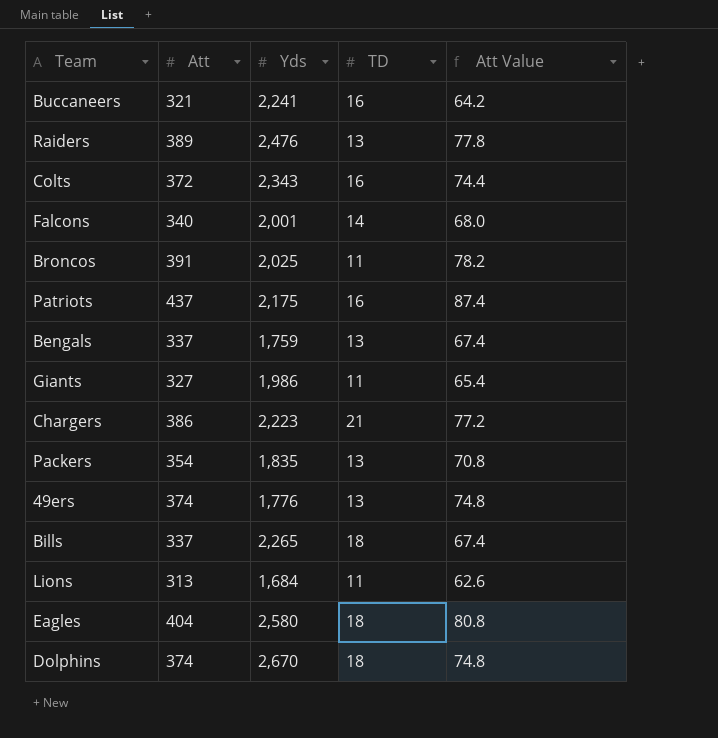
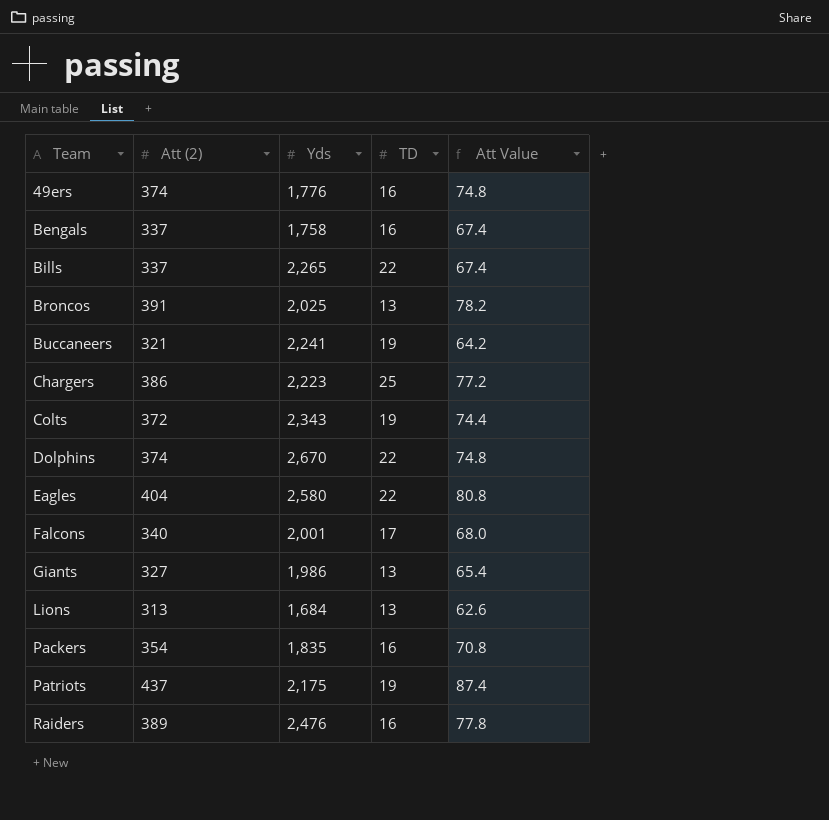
row order: none -> Team ascending
column name: Att -> Att (2)
49ers | TD: 13 -> 16
Bengals | Yds: 1,759 -> 1,758
Bengals | TD: 13 -> 16
Bills | TD: 18 -> 22
Broncos | TD: 11 -> 13
Buccaneers | TD: 16 -> 19
Chargers | TD: 21 -> 25
Colts | TD: 16 -> 19
Dolphins | TD: 18 -> 22
Eagles | TD: 18 -> 22
Falcons | TD: 14 -> 17
Giants | TD: 11 -> 13
Lions | TD: 11 -> 13
Packers | TD: 13 -> 16
Patriots | TD: 16 -> 19
Raiders | TD: 13 -> 16

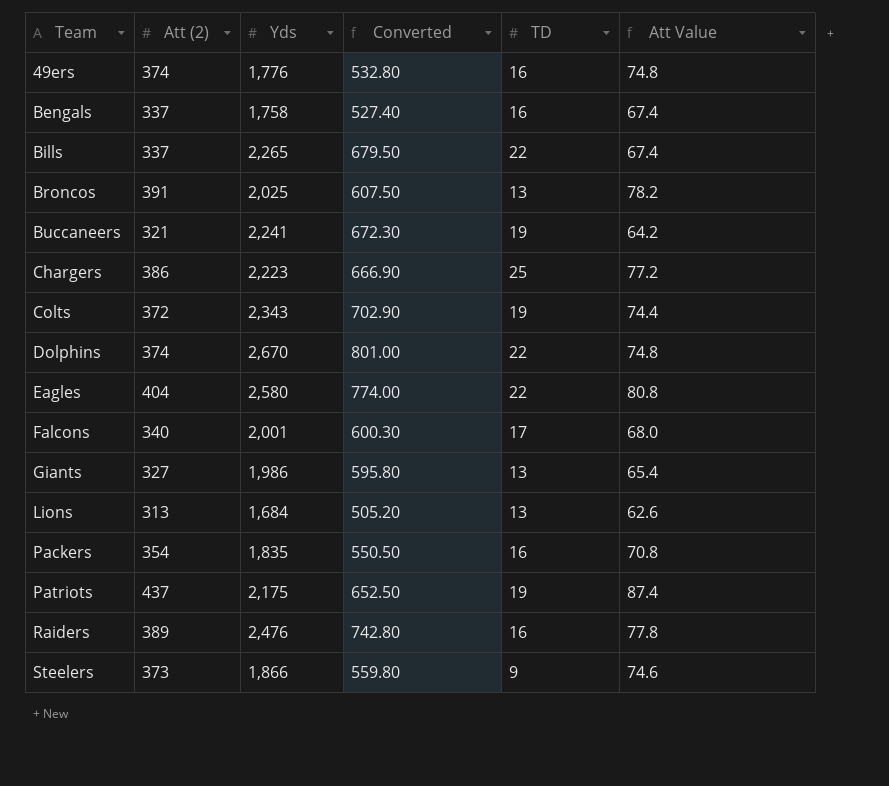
column Converted | formula: none -> [Yds] * 0.3
row Steelers: none -> 373 | 1,866 | 559.80 | 9 | 74.6

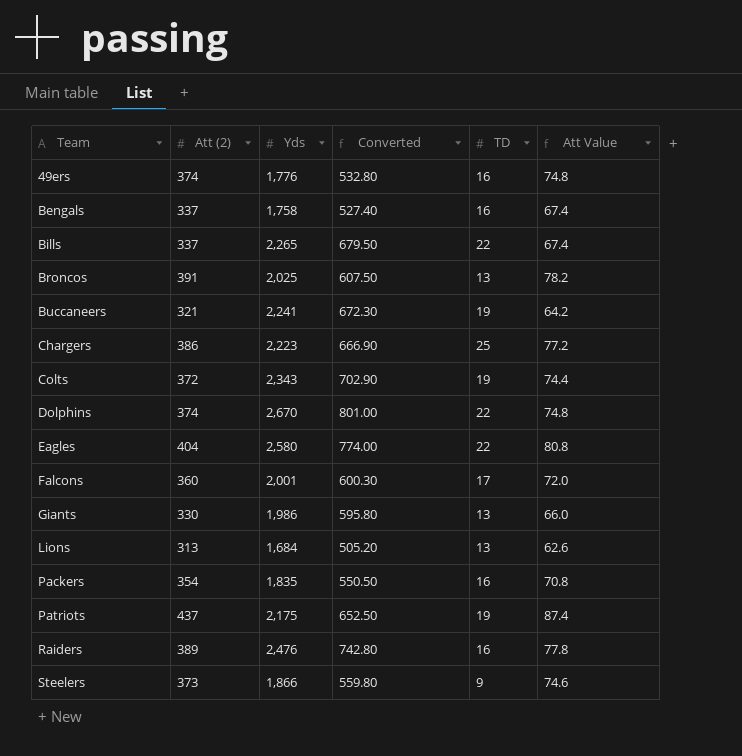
Falcons | Att (2): 340 -> 360
Falcons | Att Value: 68.0 -> 72.0
Giants | Att (2): 327 -> 330
Giants | Att Value: 65.4 -> 66.0

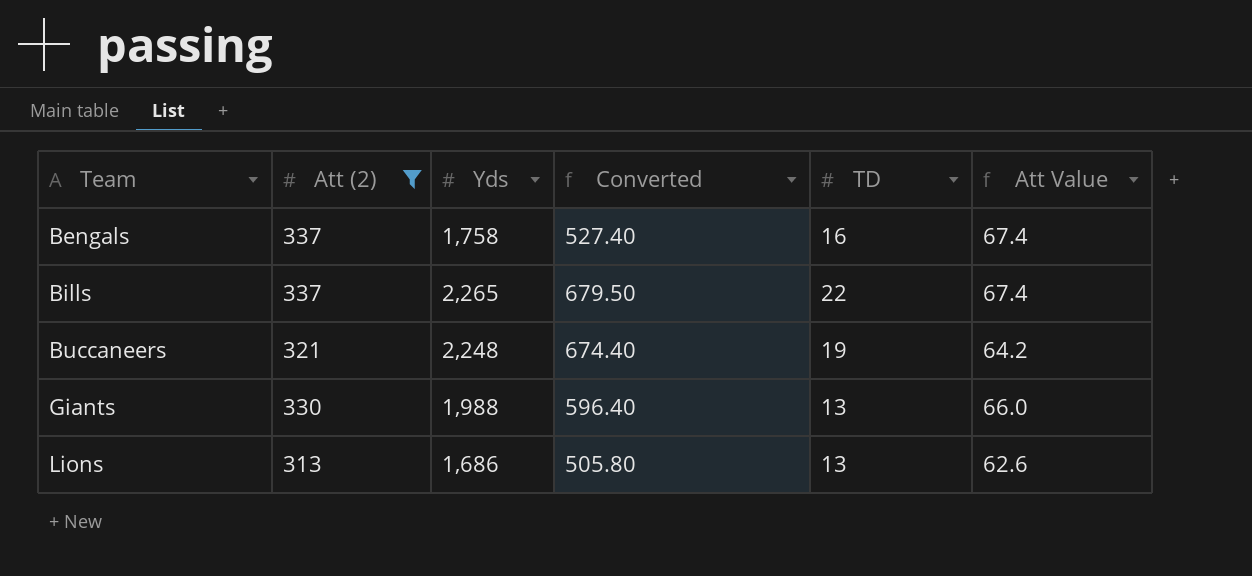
filter: none -> Att (2) <= 337
Buccaneers | Yds: 2,241 -> 2,248
Buccaneers | Converted: 672.30 -> 674.40
Giants | Yds: 1,986 -> 1,988
Giants | Converted: 595.80 -> 596.40
Lions | Yds: 1,684 -> 1,686
Lions | Converted: 505.20 -> 505.80

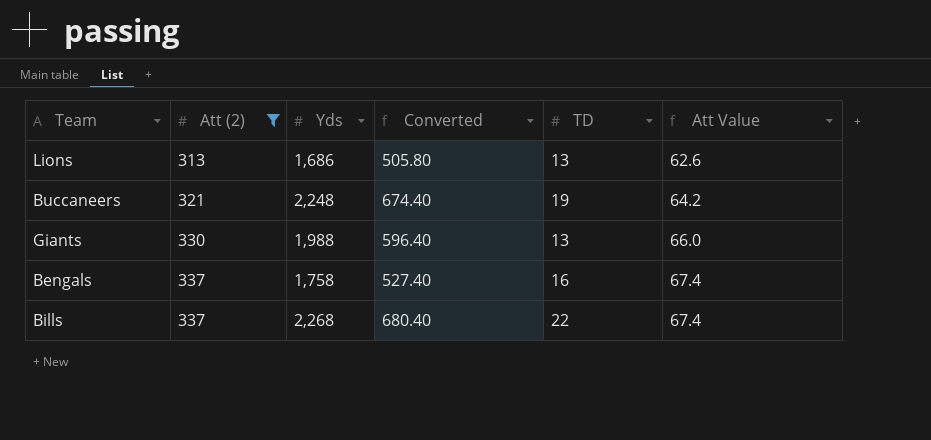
row order: Team ascending -> Att (2) ascending
Bills | Yds: 2,265 -> 2,268
Bills | Converted: 679.50 -> 680.40

